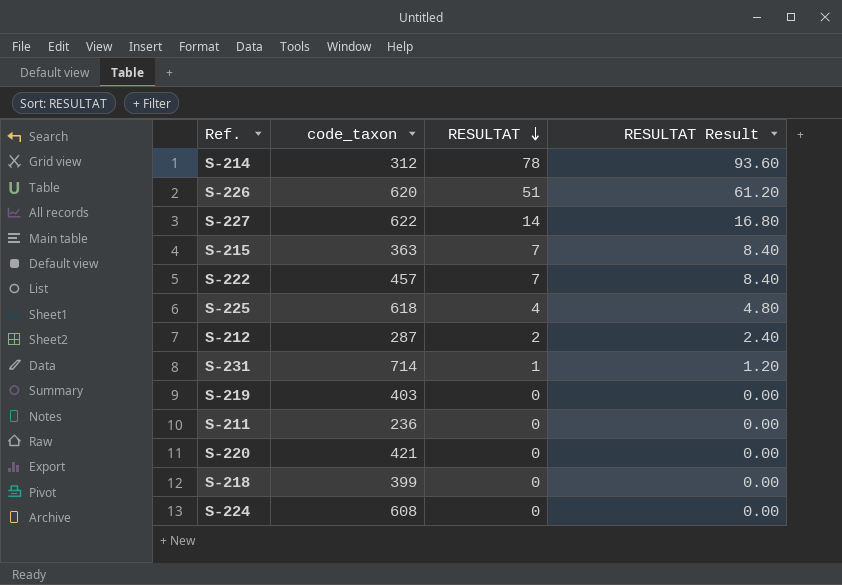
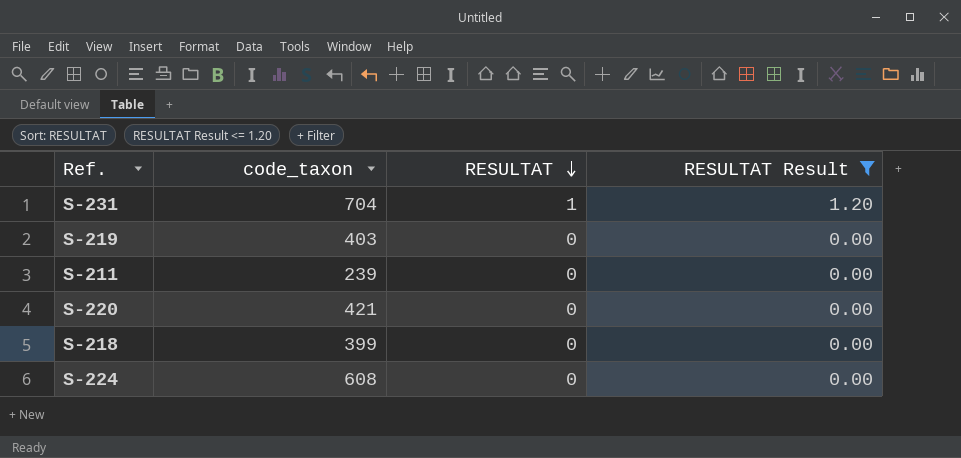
filter: none -> RESULTAT Result <= 1.20
S-231 | code_taxon: 714 -> 704
S-211 | code_taxon: 236 -> 239

